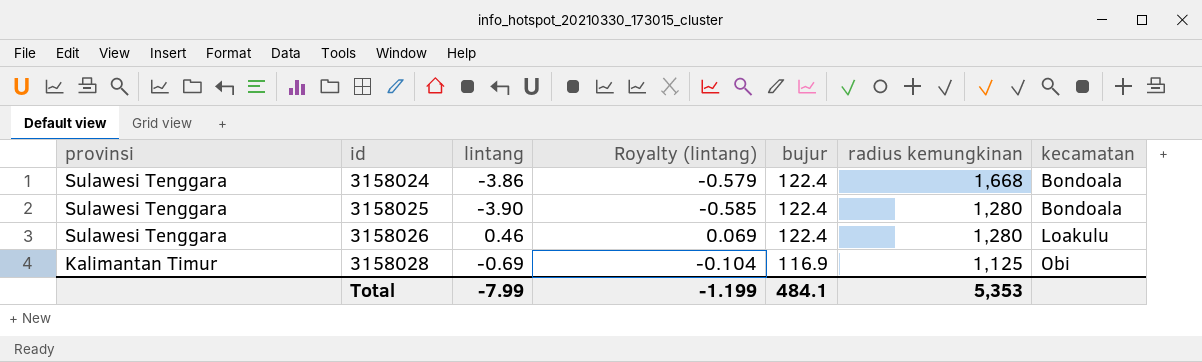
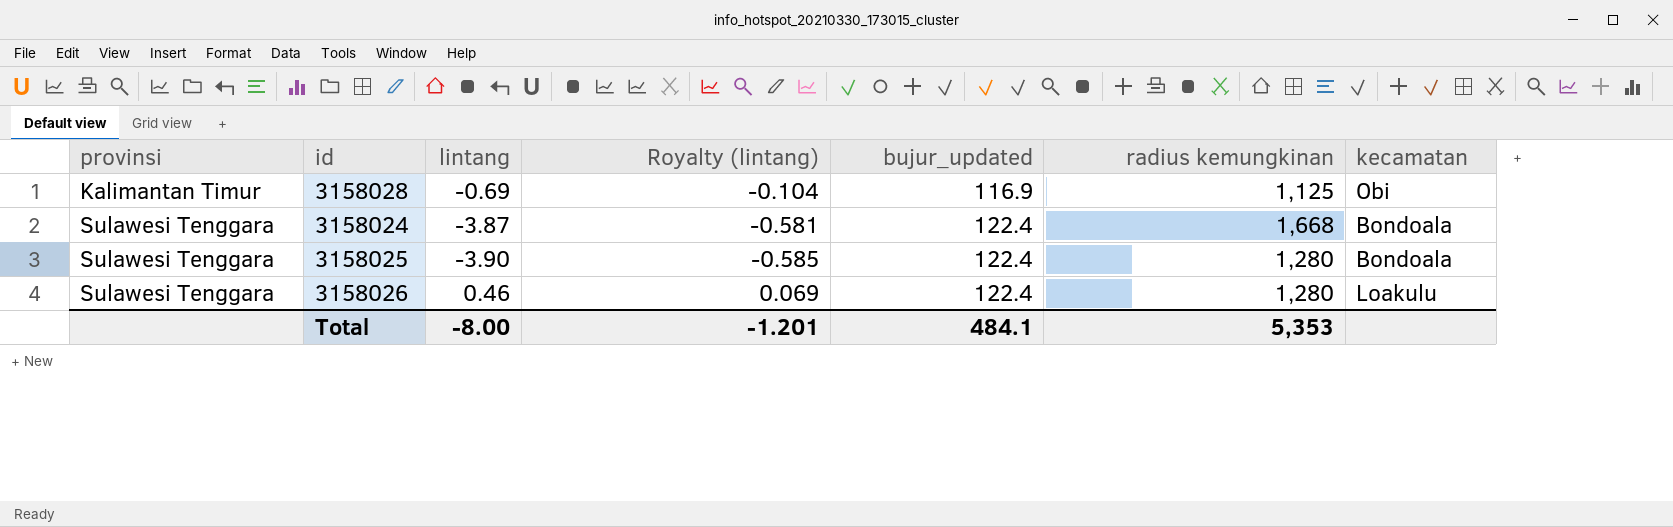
row order: provinsi descending -> provinsi ascending
column name: bujur -> bujur_updated
3158024 | lintang: -3.86 -> -3.87
3158024 | Royalty (lintang): -0.579 -> -0.581
Total | lintang: -7.99 -> -8.00
Total | Royalty (lintang): -1.199 -> -1.201

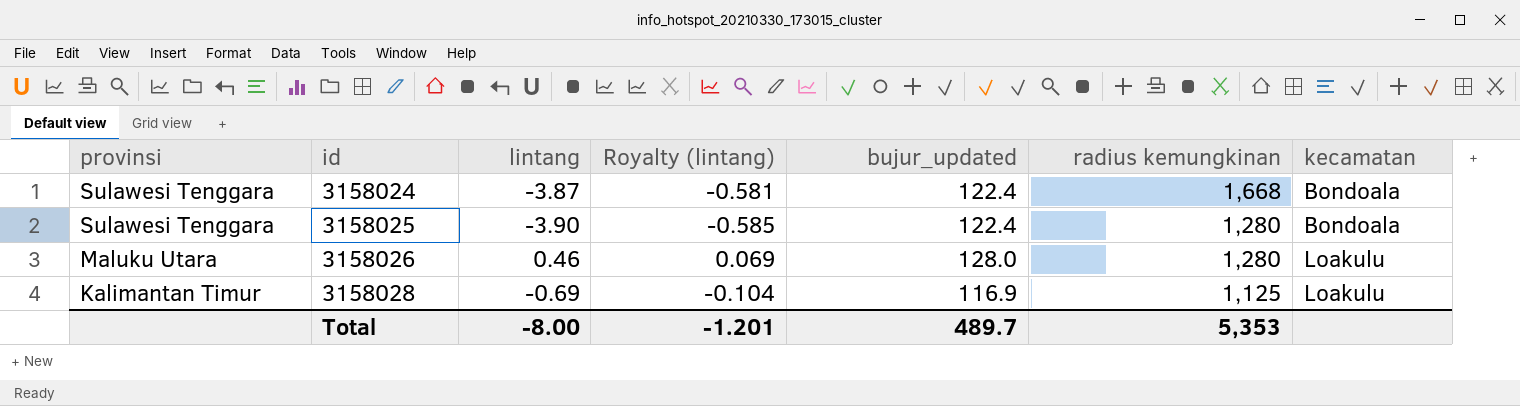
row order: provinsi ascending -> provinsi descending
3158026 | provinsi: Sulawesi Tenggara -> Maluku Utara
3158026 | bujur_updated: 122.4 -> 128.0
3158028 | kecamatan: Obi -> Loakulu
Total | bujur_updated: 484.1 -> 489.7

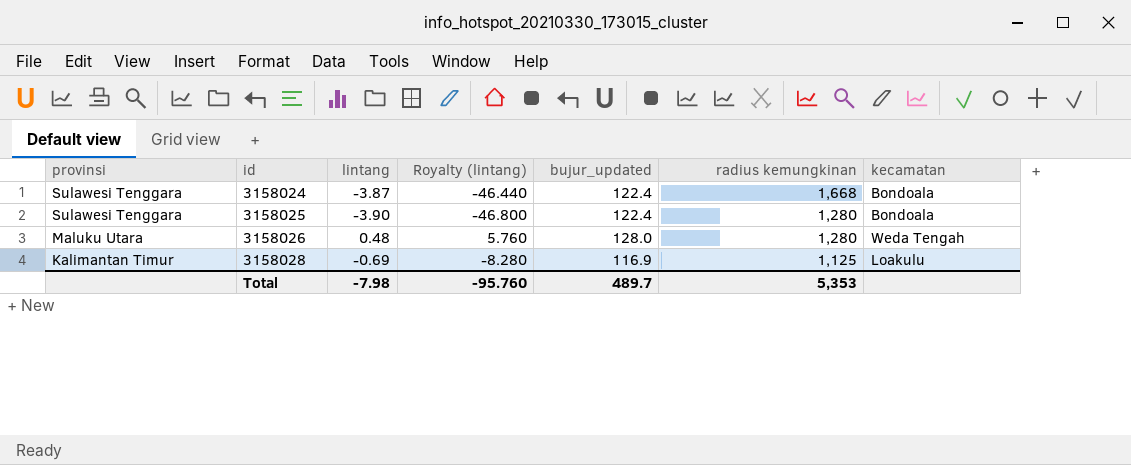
column Royalty (lintang) | formula: [lintang] * 0.15 -> [lintang] * 12
3158026 | lintang: 0.46 -> 0.48
3158026 | kecamatan: Loakulu -> Weda Tengah
Total | lintang: -8.00 -> -7.98
Total | Royalty (lintang): -1.201 -> -95.760

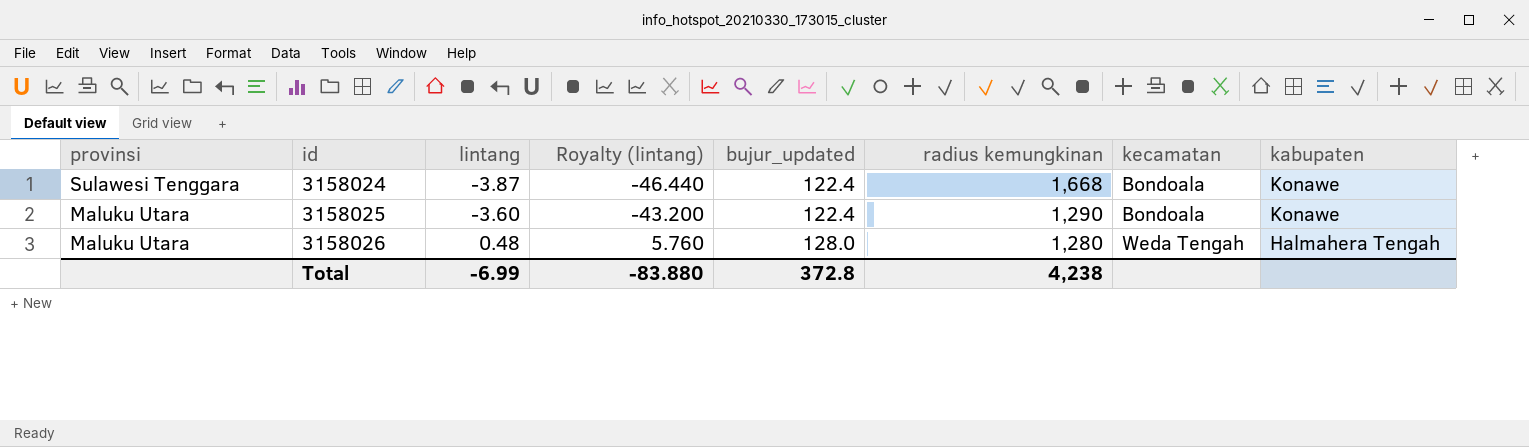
column kabupaten | position: none -> 8
row 3158028: Kalimantan Timur | -0.69 | -8.280 | 116.9 | 1,125 | Loakulu -> none
3158025 | provinsi: Sulawesi Tenggara -> Maluku Utara
3158025 | lintang: -3.90 -> -3.60
3158025 | Royalty (lintang): -46.800 -> -43.200
3158025 | radius kemungkinan: 1,280 -> 1,290
Total | lintang: -7.98 -> -6.99
Total | Royalty (lintang): -95.760 -> -83.880
Total | bujur_updated: 489.7 -> 372.8
Total | radius kemungkinan: 5,353 -> 4,238

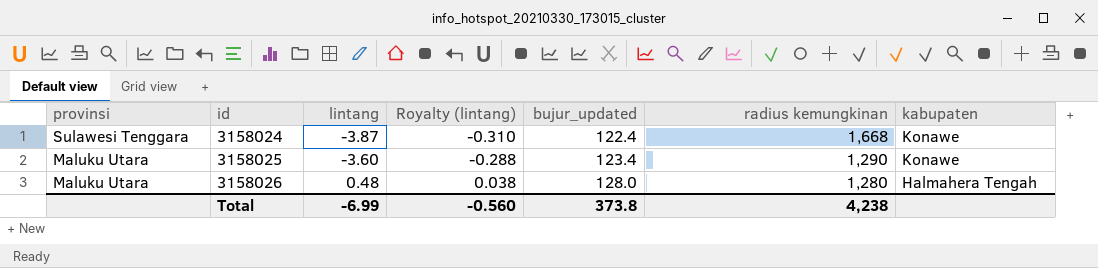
column kecamatan | position: 7 -> none
column Royalty (lintang) | formula: [lintang] * 12 -> [lintang] * 0.08
3158025 | bujur_updated: 122.4 -> 123.4
Total | Royalty (lintang): -83.880 -> -0.560
Total | bujur_updated: 372.8 -> 373.8

